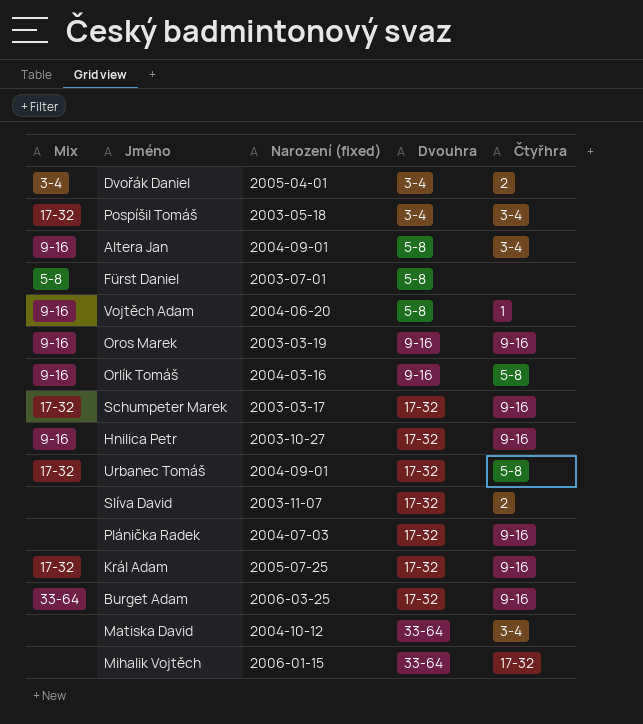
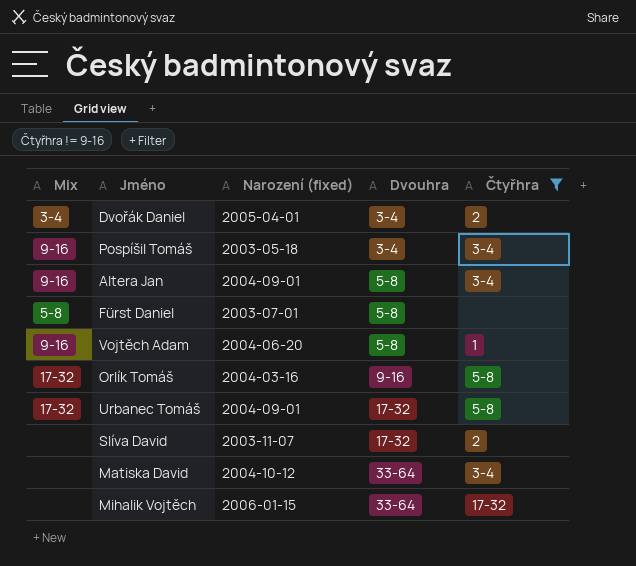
filter: none -> Čtyřhra != 9-16
Pospíšil Tomáš | Mix: 17-32 -> 9-16
Orlík Tomáš | Mix: 9-16 -> 17-32

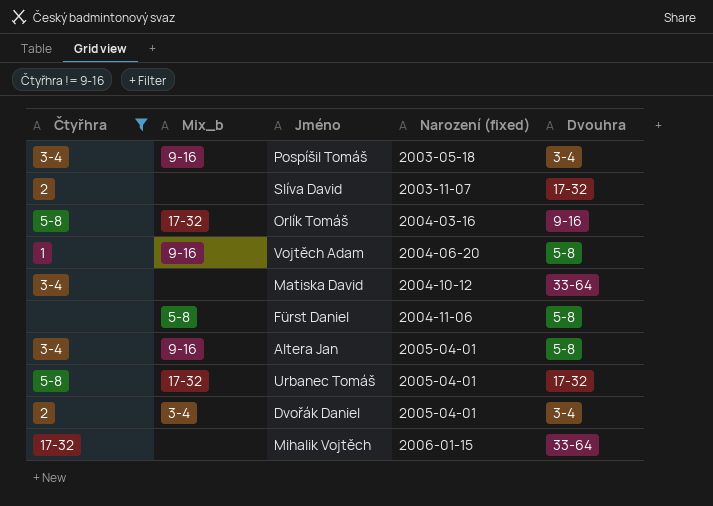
row order: Dvouhra ascending -> Narození (fixed) ascending
column Čtyřhra | position: 5 -> 1
column name: Mix -> Mix_b
Fürst Daniel | Narození (fixed): 2003-07-01 -> 2004-11-06
Altera Jan | Narození (fixed): 2004-09-01 -> 2005-04-01
Urbanec Tomáš | Narození (fixed): 2004-09-01 -> 2005-04-01

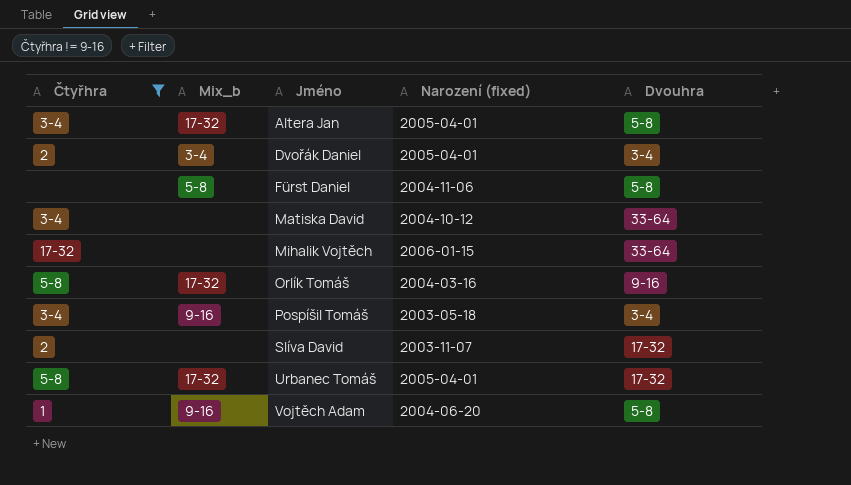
row order: Narození (fixed) ascending -> Jméno ascending
Altera Jan | Mix_b: 9-16 -> 17-32

